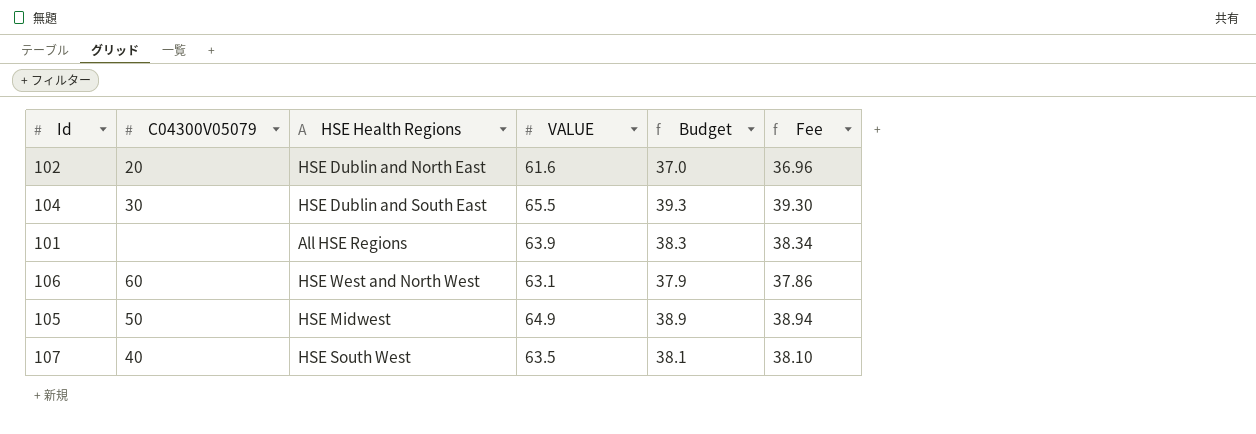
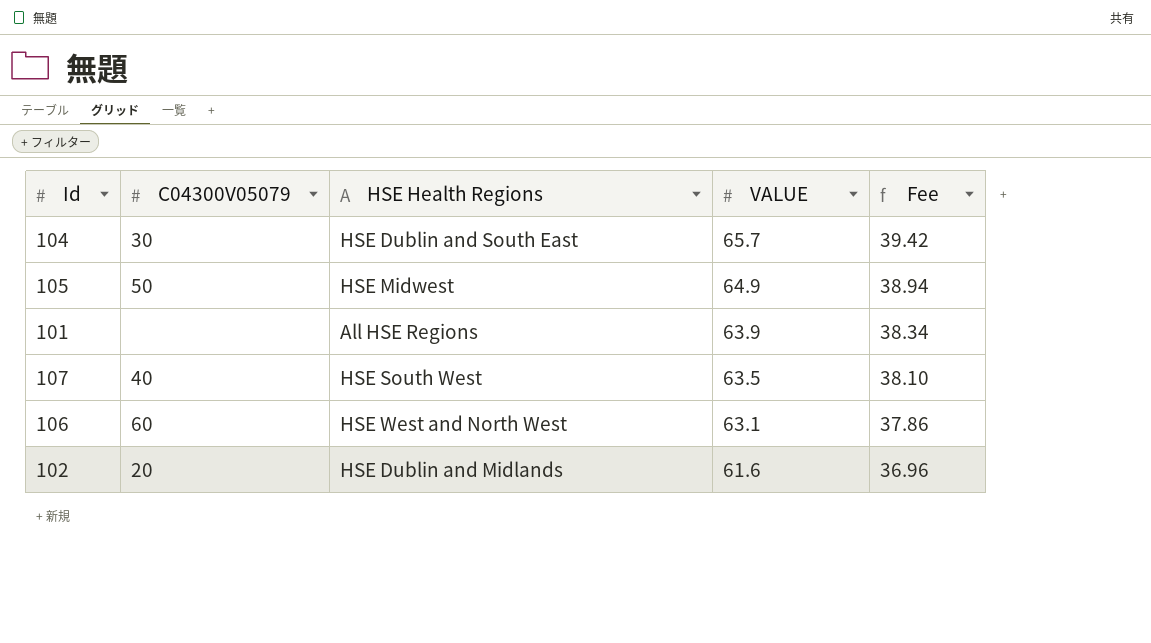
row order: none -> VALUE descending
column Budget | formula: [VALUE] * 0.6 -> none
104 | VALUE: 65.5 -> 65.7
104 | Fee: 39.30 -> 39.42
102 | HSE Health Regions: HSE Dublin and North East -> HSE Dublin and Midlands

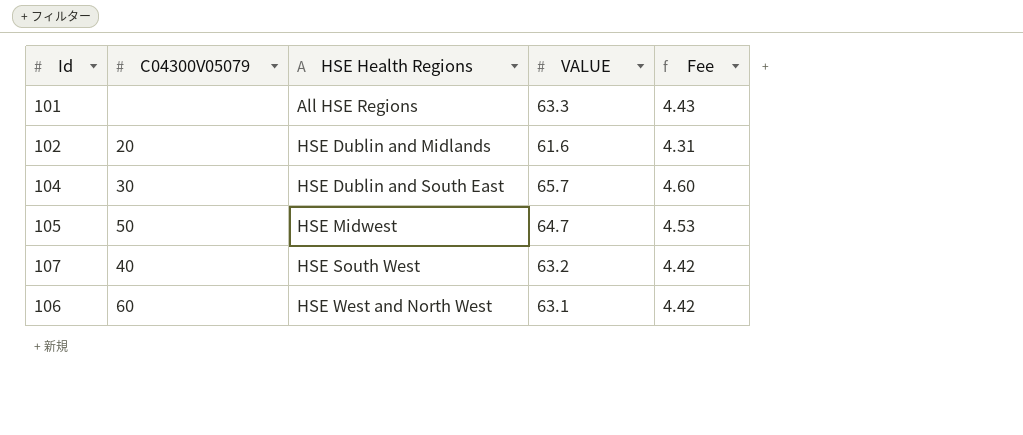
row order: VALUE descending -> HSE Health Regions ascending
column Fee | formula: [VALUE] * 0.6 -> [VALUE] * 0.07
101 | VALUE: 63.9 -> 63.3
105 | VALUE: 64.9 -> 64.7
107 | VALUE: 63.5 -> 63.2

